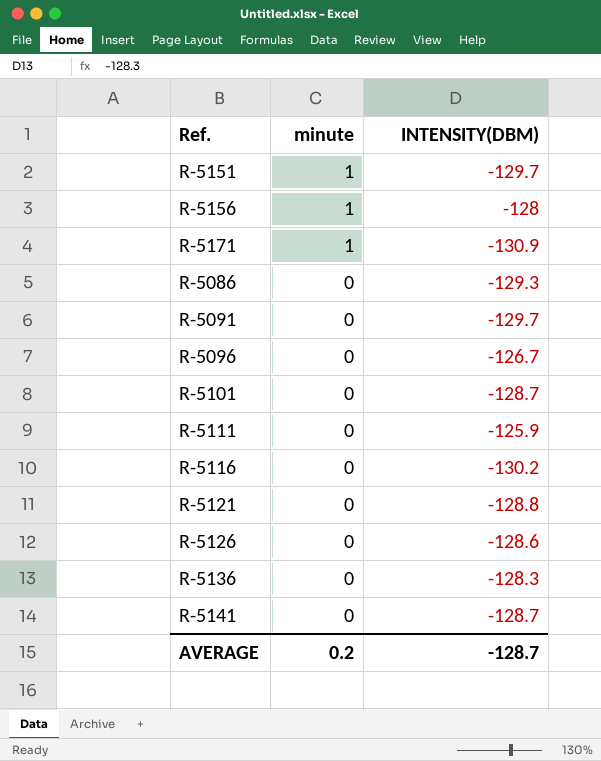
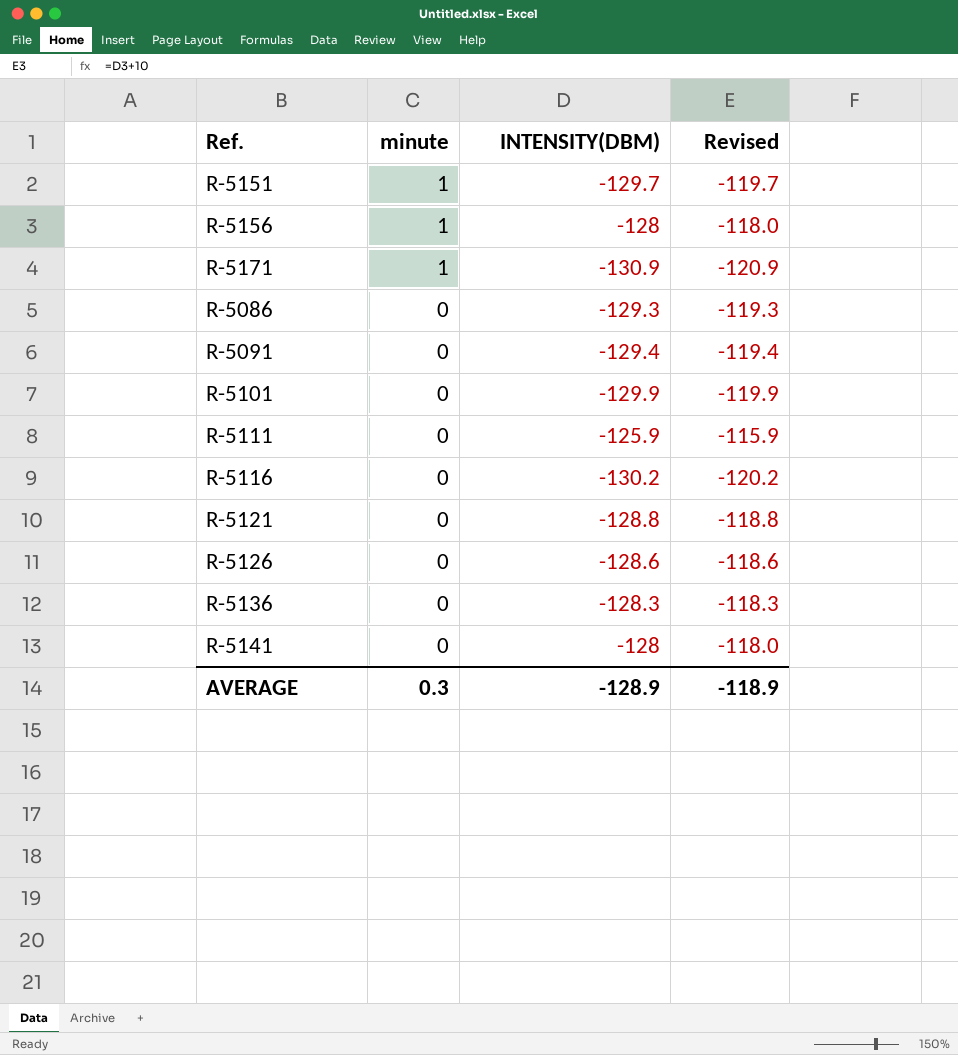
column Revised | formula: none -> [INTENSITY(DBM)] + 10
row R-5096: 0 | -126.7 -> none
R-5091 | INTENSITY(DBM): -129.7 -> -129.4
R-5101 | INTENSITY(DBM): -128.7 -> -129.9
R-5141 | INTENSITY(DBM): -128.7 -> -128
AVERAGE | minute: 0.2 -> 0.3
AVERAGE | INTENSITY(DBM): -128.7 -> -128.9

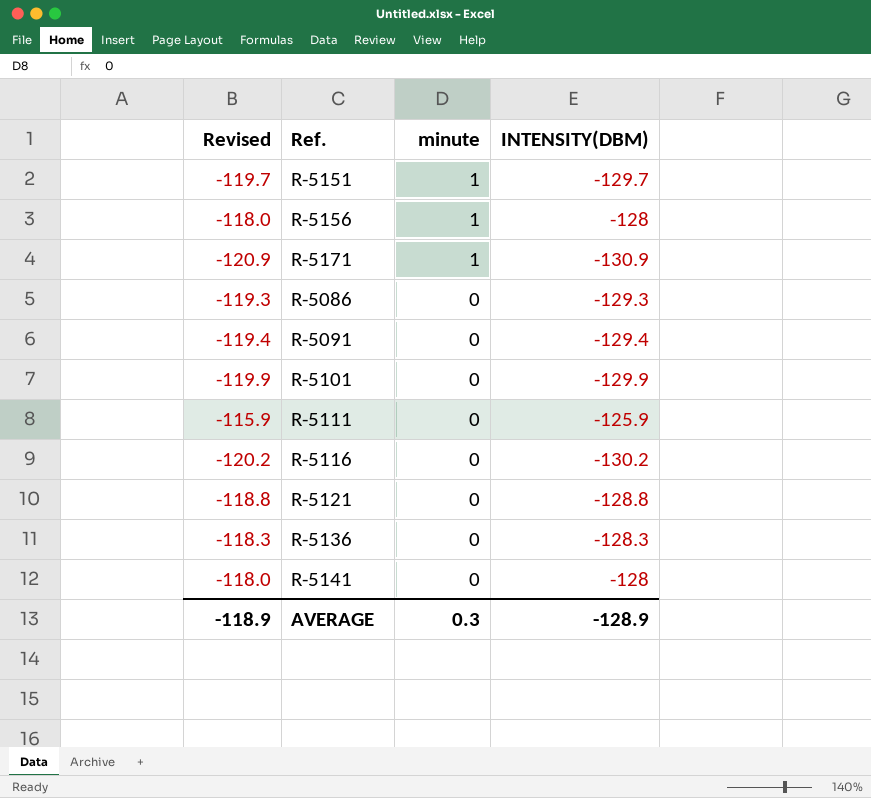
column Revised | position: 4 -> 1
row R-5126: 0 | -128.6 | -118.6 -> none

